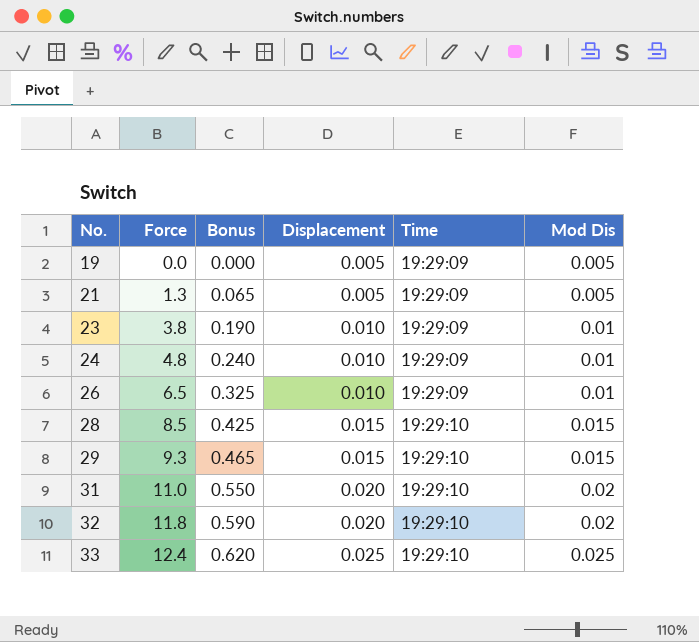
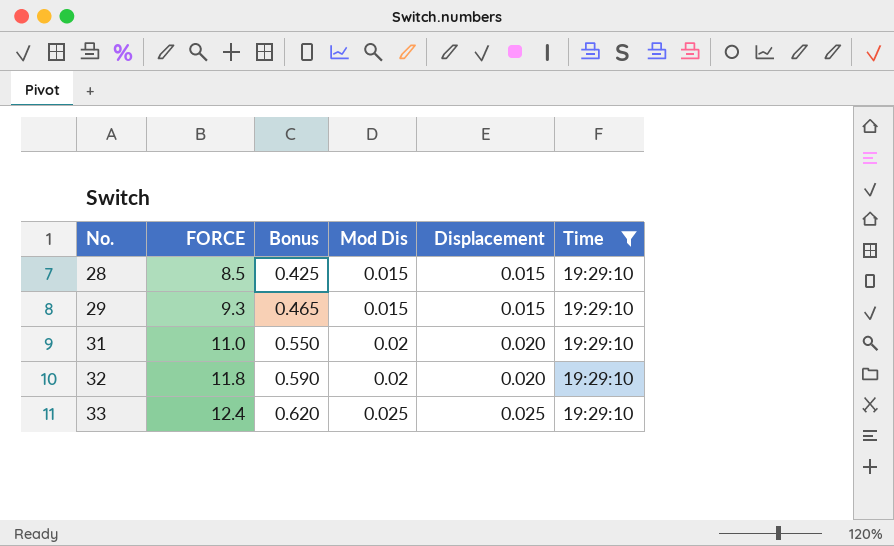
filter: none -> Time = 19:29:10
column name: Force -> FORCE
column Mod Dis | position: 6 -> 4

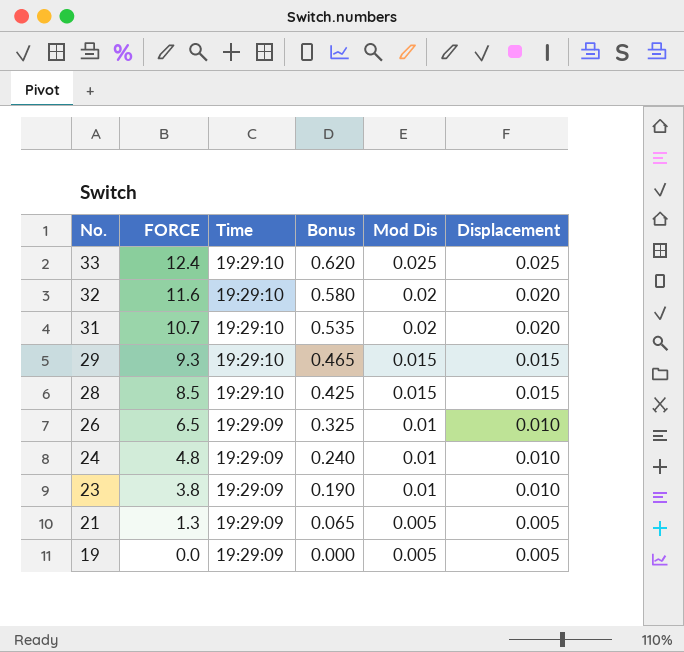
filter: Time = 19:29:10 -> none
row order: No. ascending -> No. descending
column Time | position: 6 -> 3
32 | FORCE: 11.8 -> 11.6
32 | Bonus: 0.590 -> 0.580
31 | FORCE: 11.0 -> 10.7
31 | Bonus: 0.550 -> 0.535

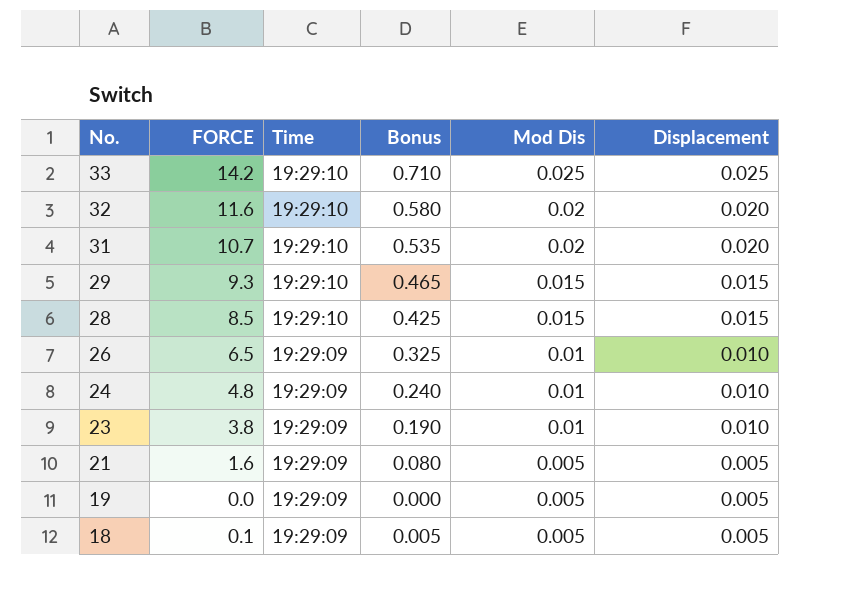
33 | FORCE: 12.4 -> 14.2
33 | Bonus: 0.620 -> 0.710
21 | FORCE: 1.3 -> 1.6
21 | Bonus: 0.065 -> 0.080
row 18: none -> 0.1 | 19:29:09 | 0.005 | 0.005 | 0.005

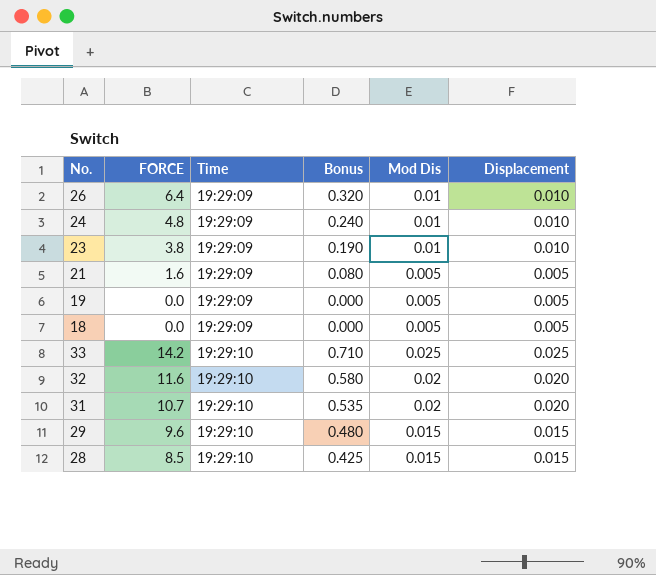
row order: No. descending -> Time ascending
26 | FORCE: 6.5 -> 6.4
26 | Bonus: 0.325 -> 0.320
18 | FORCE: 0.1 -> 0.0
18 | Bonus: 0.005 -> 0.000
29 | FORCE: 9.3 -> 9.6
29 | Bonus: 0.465 -> 0.480

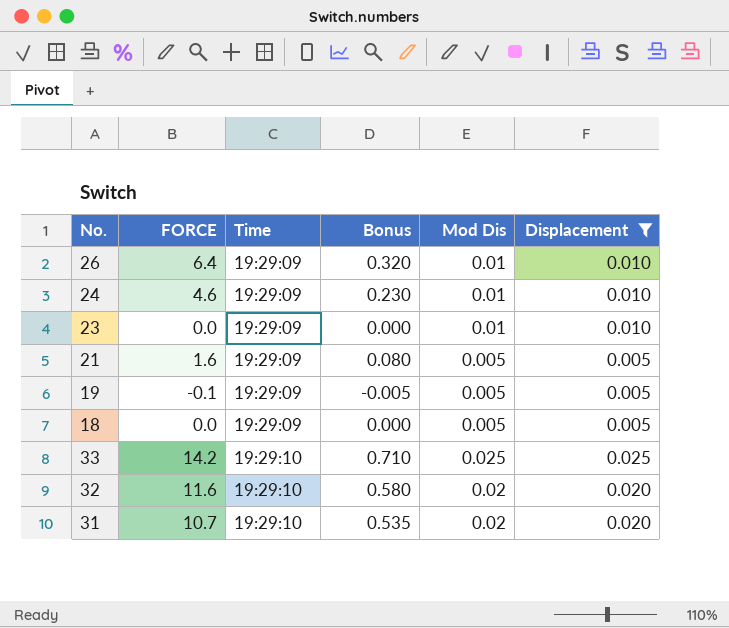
filter: none -> Displacement != 0.015
24 | FORCE: 4.8 -> 4.6
24 | Bonus: 0.240 -> 0.230
23 | FORCE: 3.8 -> 0.0
23 | Bonus: 0.190 -> 0.000
19 | FORCE: 0.0 -> -0.1
19 | Bonus: 0.000 -> -0.005

